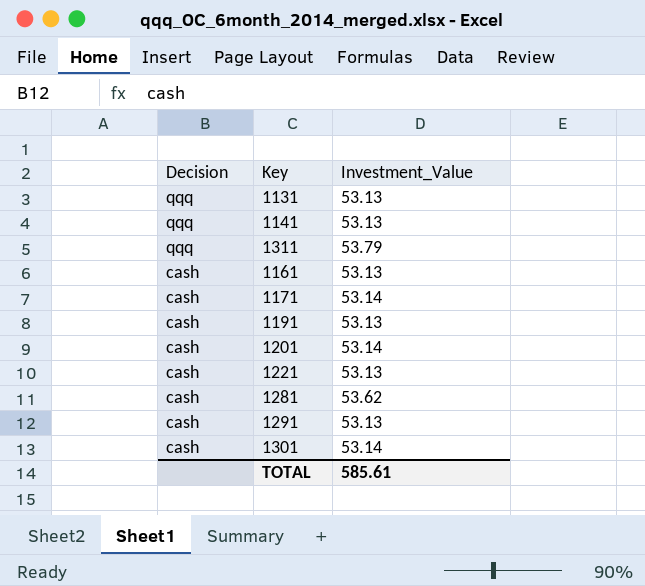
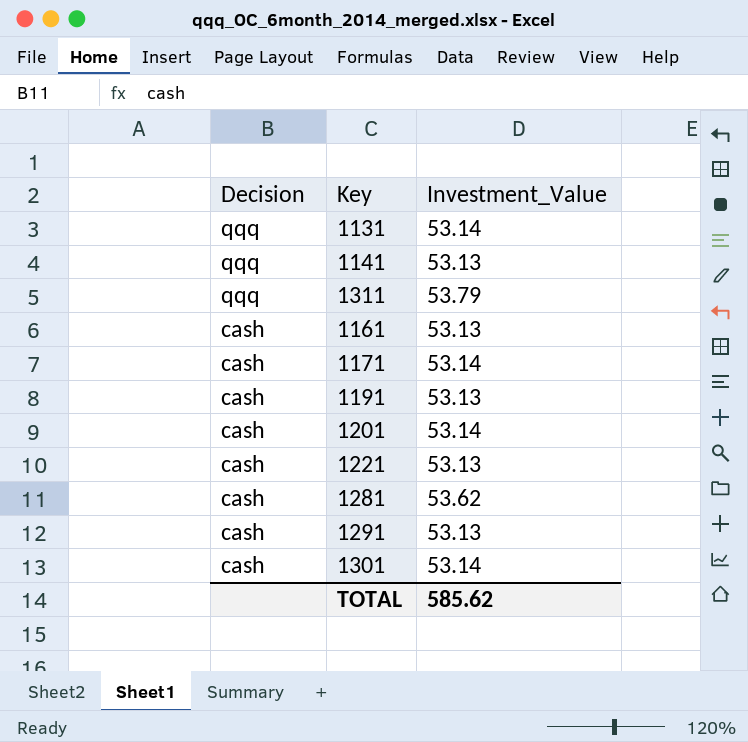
1131 | Investment_Value: 53.13 -> 53.14
TOTAL | Investment_Value: 585.61 -> 585.62

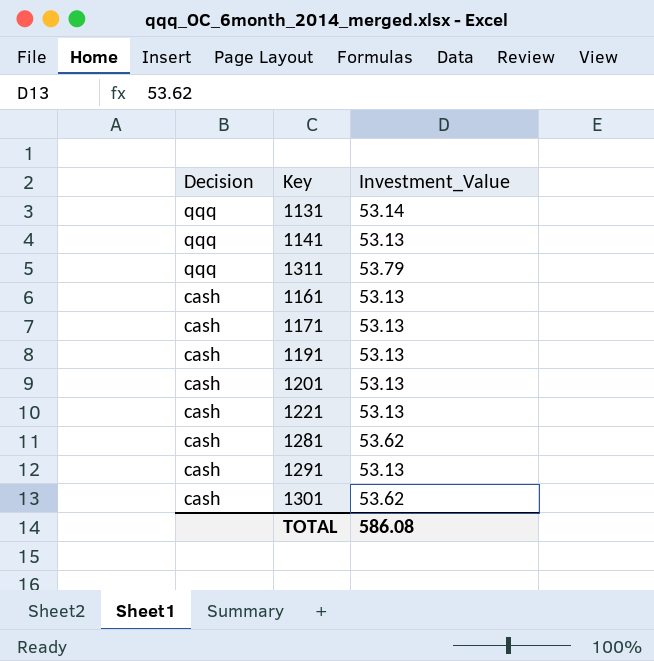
1171 | Investment_Value: 53.14 -> 53.13
1201 | Investment_Value: 53.14 -> 53.13
1301 | Investment_Value: 53.14 -> 53.62
TOTAL | Investment_Value: 585.62 -> 586.08

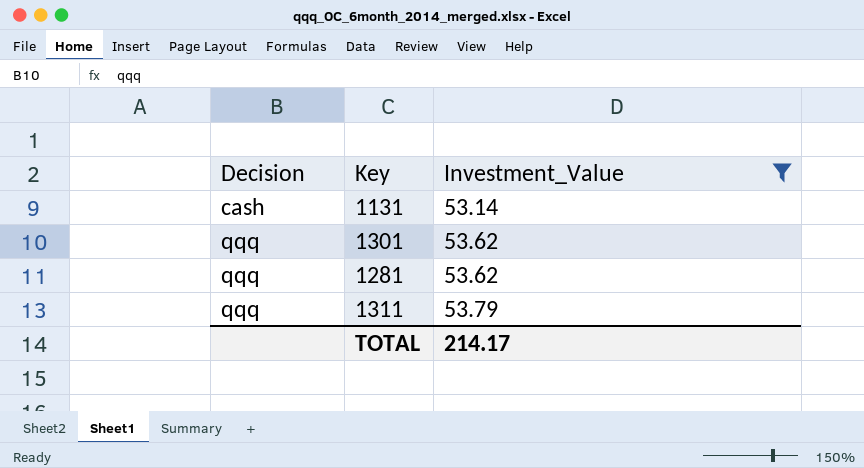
filter: none -> Investment_Value != 53.13
row order: Decision descending -> Decision ascending
1131 | Decision: qqq -> cash
1301 | Decision: cash -> qqq
1281 | Decision: cash -> qqq
TOTAL | Investment_Value: 586.08 -> 214.17

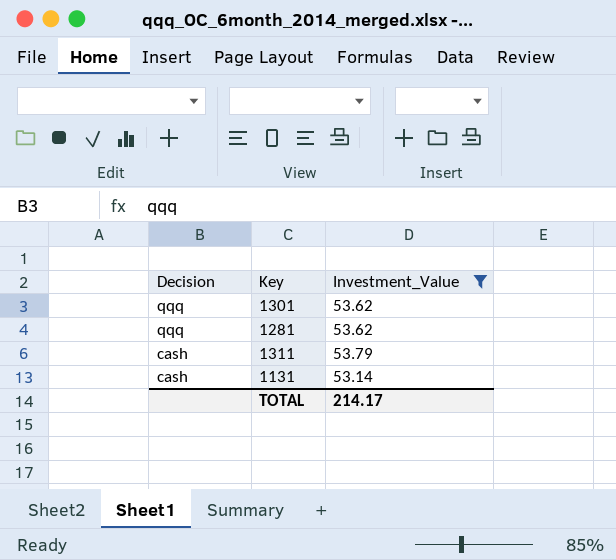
row order: Decision ascending -> Decision descending
1311 | Decision: qqq -> cash

